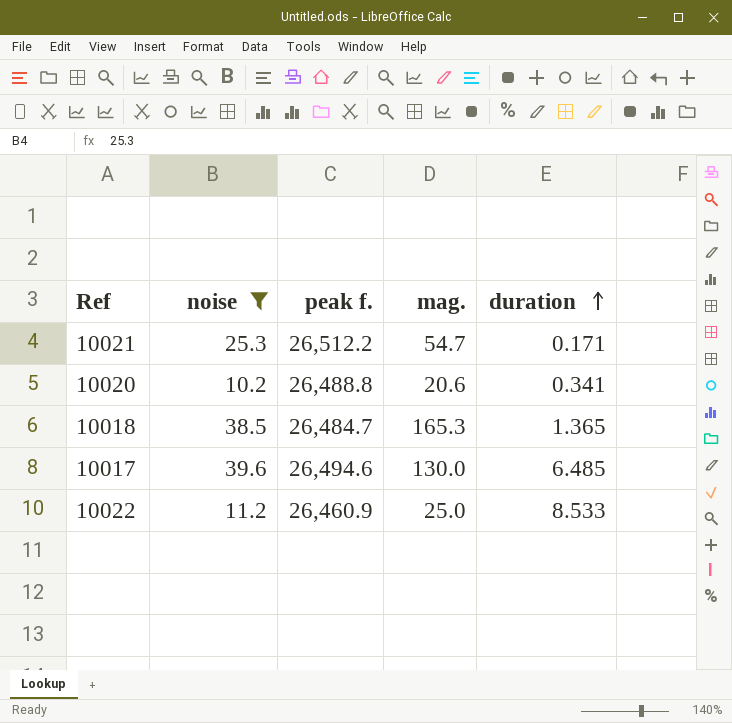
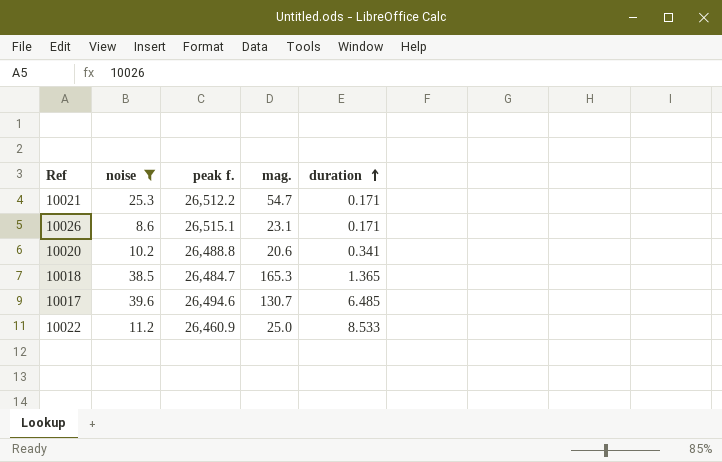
row 10026: none -> 8.6 | 26,515.1 | 23.1 | 0.171
10017 | mag.: 130.0 -> 130.7

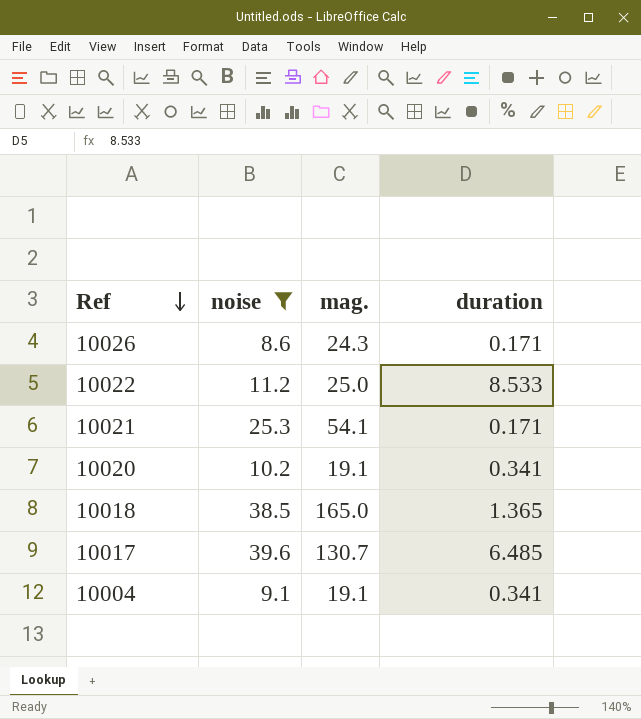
row order: duration ascending -> Ref descending
column peak f. | position: 3 -> none
10026 | mag.: 23.1 -> 24.3
10021 | mag.: 54.7 -> 54.1
10020 | mag.: 20.6 -> 19.1
10018 | mag.: 165.3 -> 165.0
row 10004: none -> 9.1 | 19.1 | 0.341

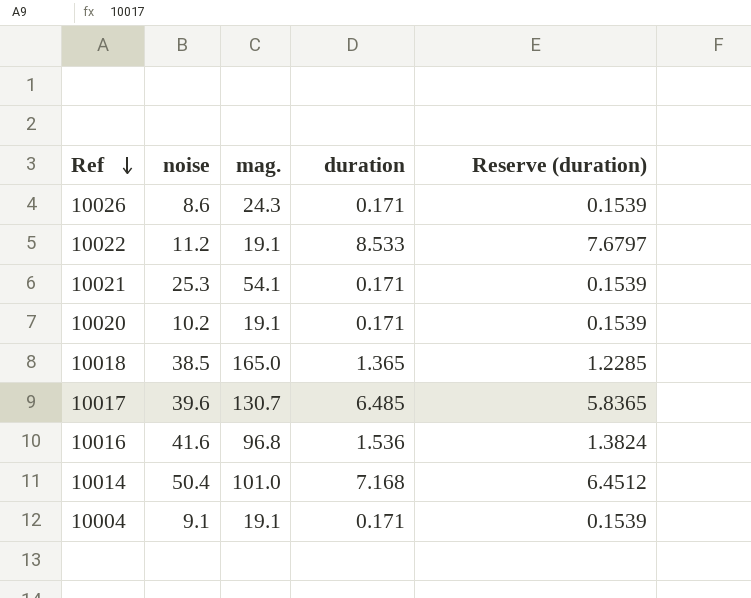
filter: noise <= 39.6 -> none
column Reserve (duration) | formula: none -> [duration] * 0.9
10022 | mag.: 25.0 -> 19.1
10020 | duration: 0.341 -> 0.171
10004 | duration: 0.341 -> 0.171

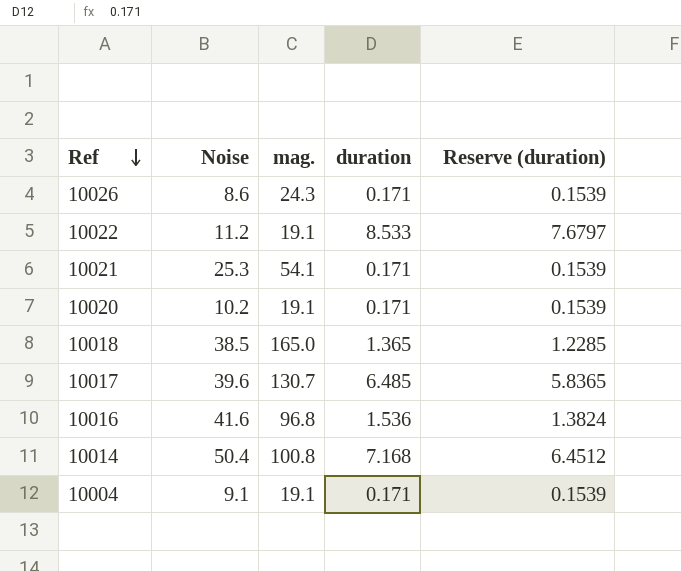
column name: noise -> Noise
10014 | mag.: 101.0 -> 100.8

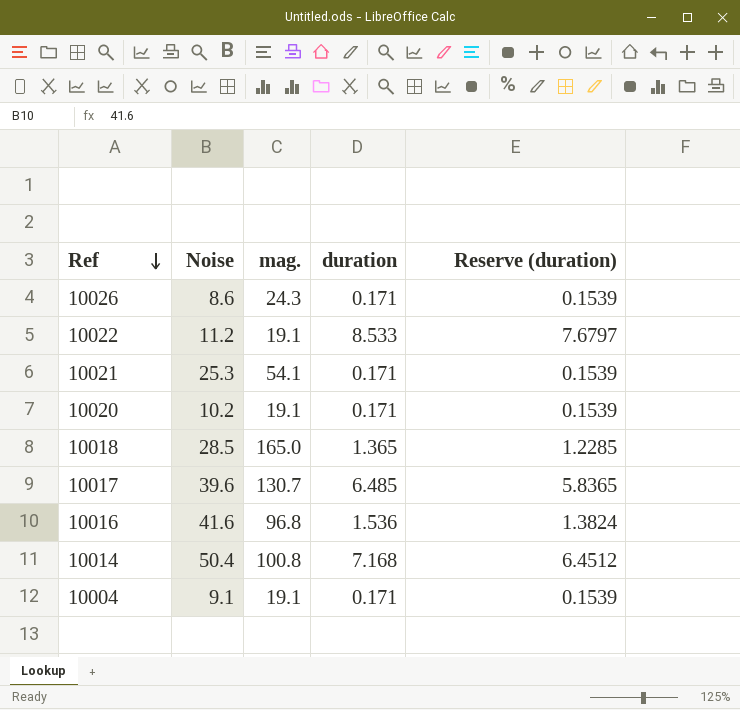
10018 | Noise: 38.5 -> 28.5

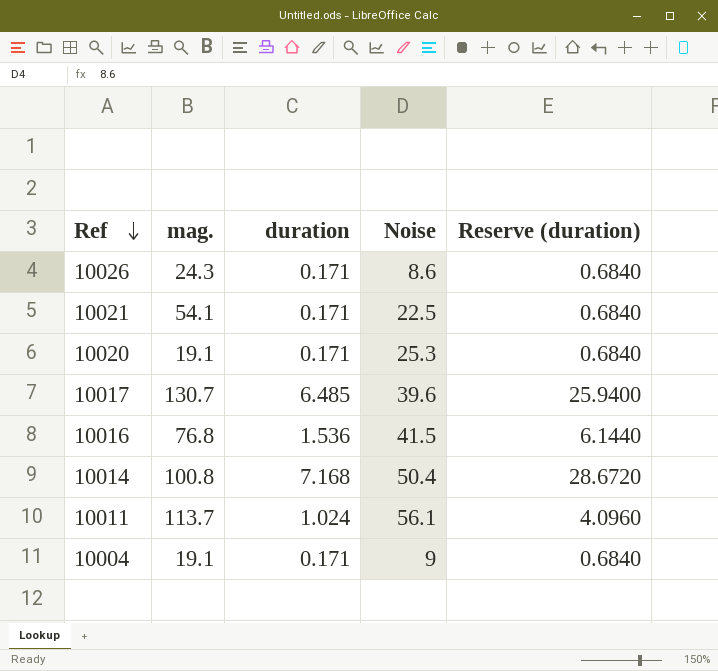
column Noise | position: 2 -> 4
column Reserve (duration) | formula: [duration] * 0.9 -> [duration] * 4
row 10022: 11.2 | 19.1 | 8.533 | 7.6797 -> none
row 10018: 28.5 | 165.0 | 1.365 | 1.2285 -> none
10021 | Noise: 25.3 -> 22.5
10020 | Noise: 10.2 -> 25.3
10016 | mag.: 96.8 -> 76.8
10016 | Noise: 41.6 -> 41.5
row 10011: none -> 113.7 | 1.024 | 56.1 | 4.0960
10004 | Noise: 9.1 -> 9

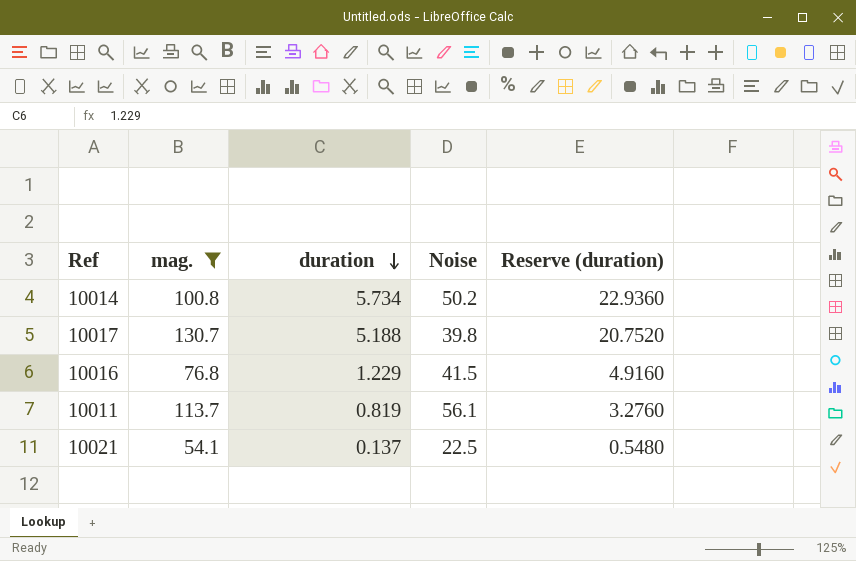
filter: none -> mag. >= 54.1
row order: Ref descending -> duration descending
10014 | duration: 7.168 -> 5.734
10014 | Noise: 50.4 -> 50.2
10014 | Reserve (duration): 28.6720 -> 22.9360
10017 | duration: 6.485 -> 5.188
10017 | Noise: 39.6 -> 39.8
10017 | Reserve (duration): 25.9400 -> 20.7520
10016 | duration: 1.536 -> 1.229
10016 | Reserve (duration): 6.1440 -> 4.9160
10011 | duration: 1.024 -> 0.819
10011 | Reserve (duration): 4.0960 -> 3.2760
10021 | duration: 0.171 -> 0.137
10021 | Reserve (duration): 0.6840 -> 0.5480

